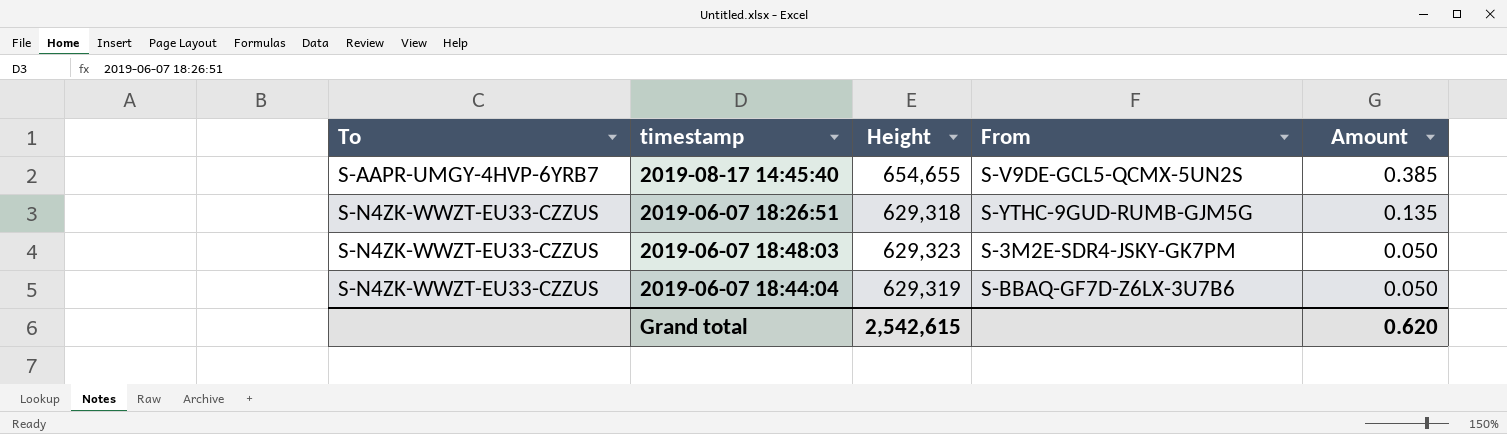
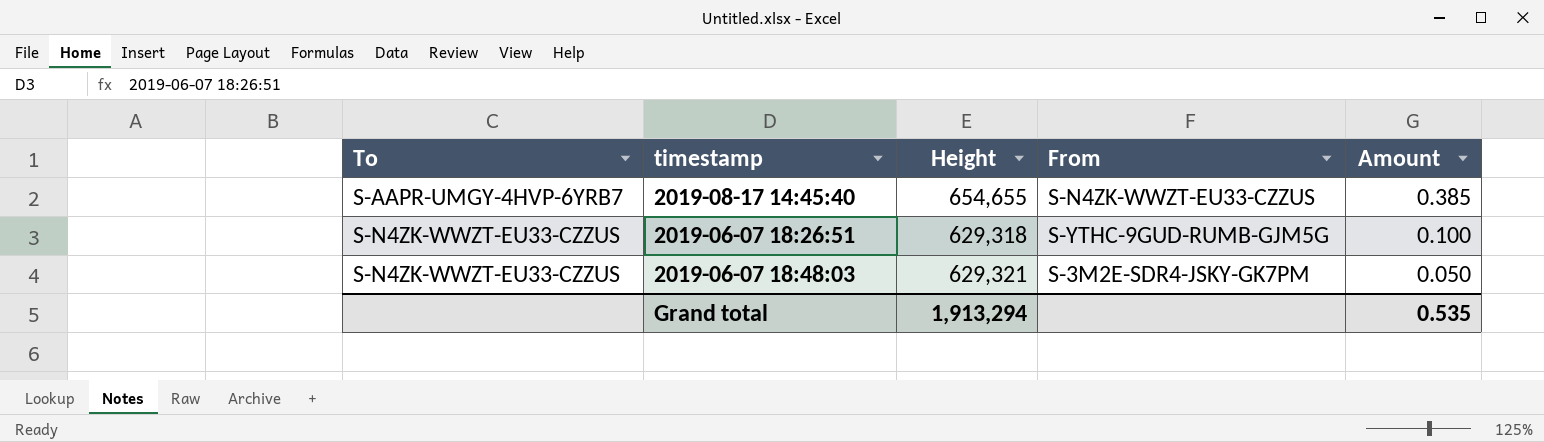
row 2019-06-07 18:44:04: S-N4ZK-WWZT-EU33-CZZUS | 629,319 | S-BBAQ-GF7D-Z6LX-3U7B6 | 0.050 -> none
2019-08-17 14:45:40 | From: S-V9DE-GCL5-QCMX-5UN2S -> S-N4ZK-WWZT-EU33-CZZUS
2019-06-07 18:26:51 | Amount: 0.135 -> 0.100
2019-06-07 18:48:03 | Height: 629,323 -> 629,321
Grand total | Height: 2,542,615 -> 1,913,294
Grand total | Amount: 0.620 -> 0.535

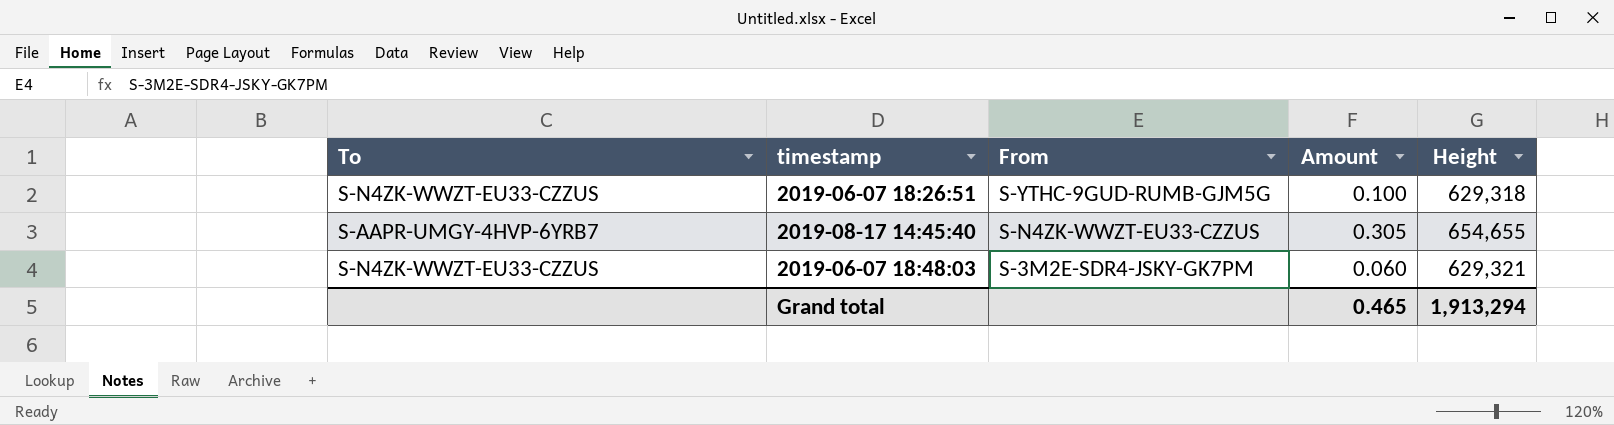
row order: To ascending -> From descending
column Height | position: 3 -> 5
2019-08-17 14:45:40 | Amount: 0.385 -> 0.305
2019-06-07 18:48:03 | Amount: 0.050 -> 0.060
Grand total | Amount: 0.535 -> 0.465

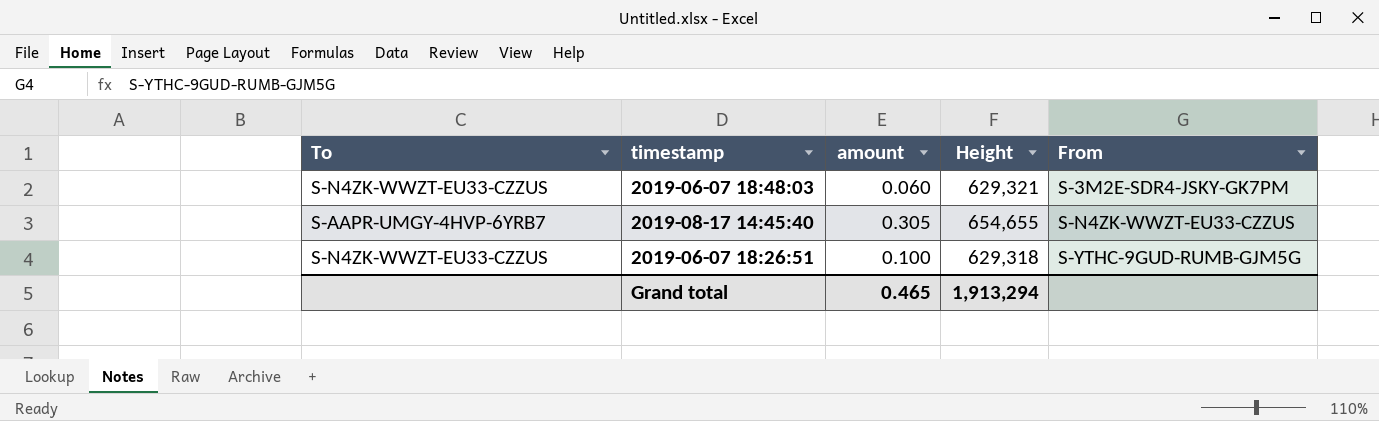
row order: From descending -> From ascending
column name: Amount -> amount
column From | position: 3 -> 5

